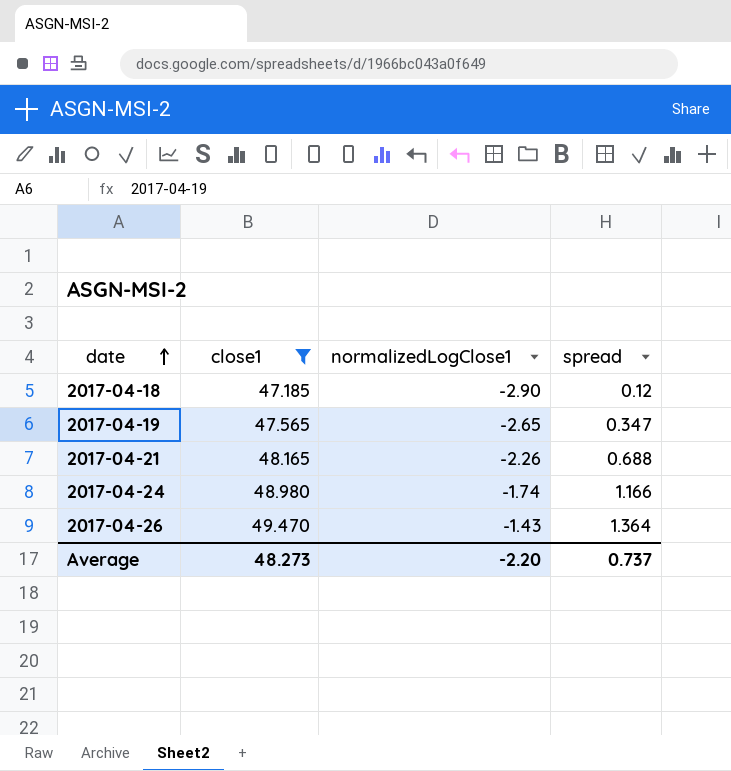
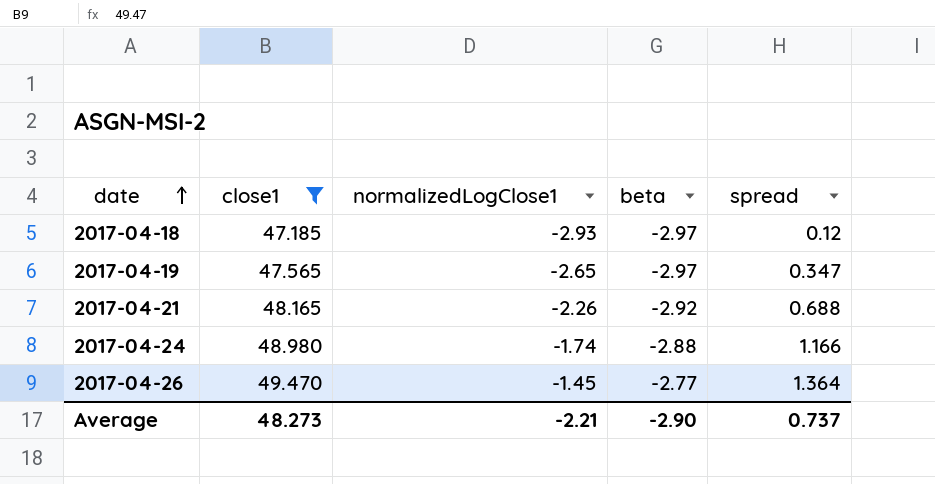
column beta | position: none -> 4
2017-04-18 | normalizedLogClose1: -2.90 -> -2.93
2017-04-26 | normalizedLogClose1: -1.43 -> -1.45
Average | normalizedLogClose1: -2.20 -> -2.21

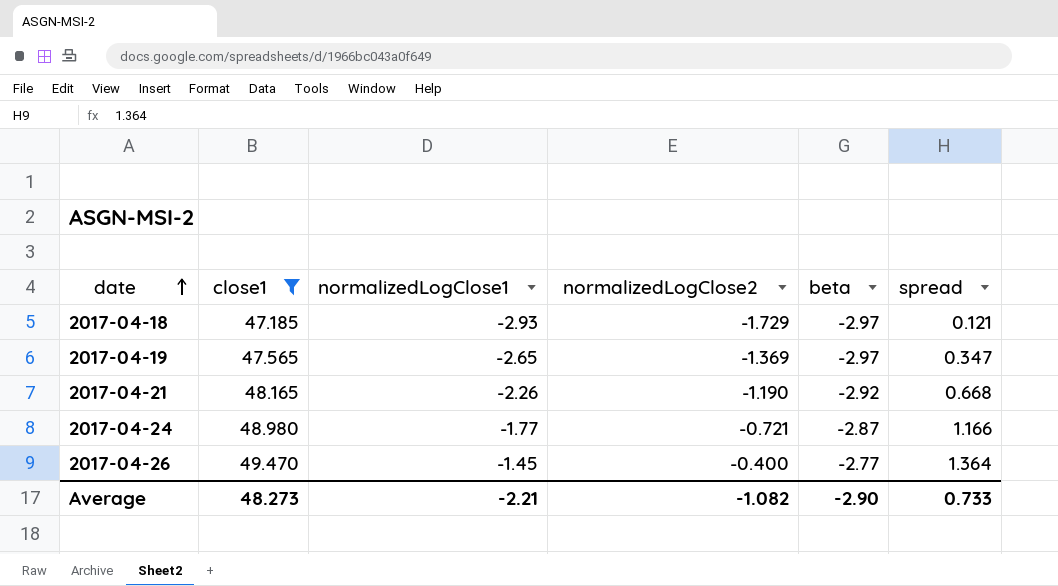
column normalizedLogClose2 | position: none -> 4
2017-04-18 | spread: 0.12 -> 0.121
2017-04-21 | spread: 0.688 -> 0.668
2017-04-24 | normalizedLogClose1: -1.74 -> -1.77
2017-04-24 | beta: -2.88 -> -2.87
Average | spread: 0.737 -> 0.733

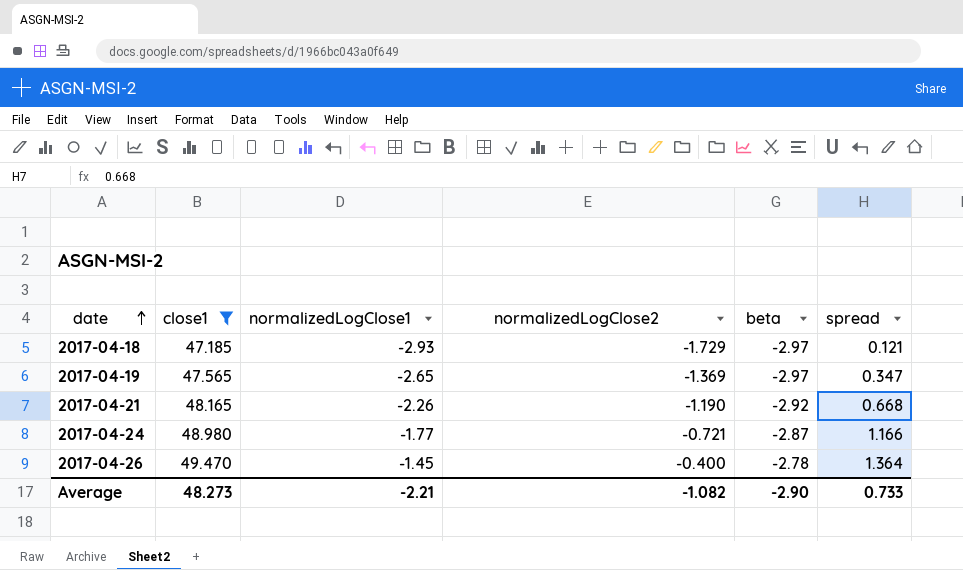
2017-04-26 | beta: -2.77 -> -2.78

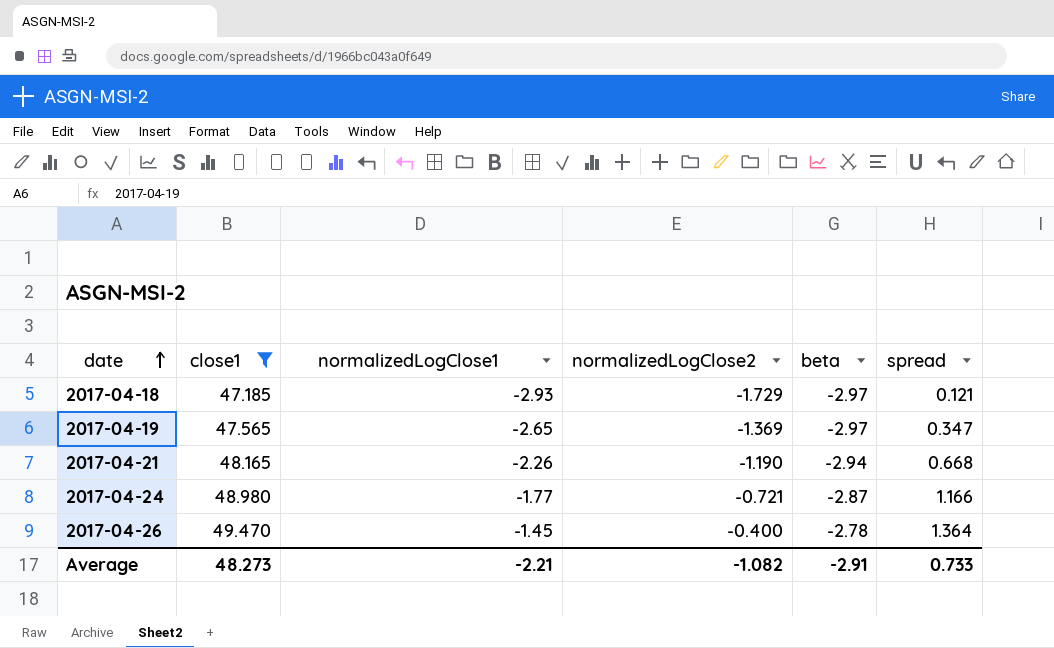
2017-04-21 | beta: -2.92 -> -2.94
Average | beta: -2.90 -> -2.91

